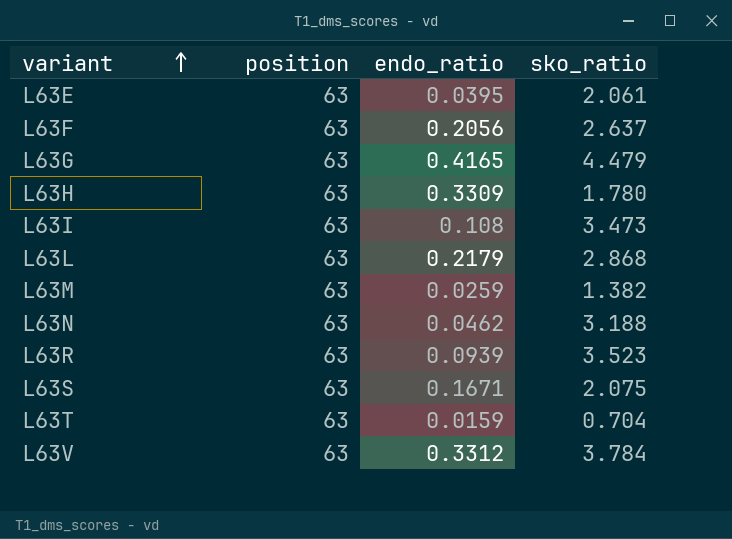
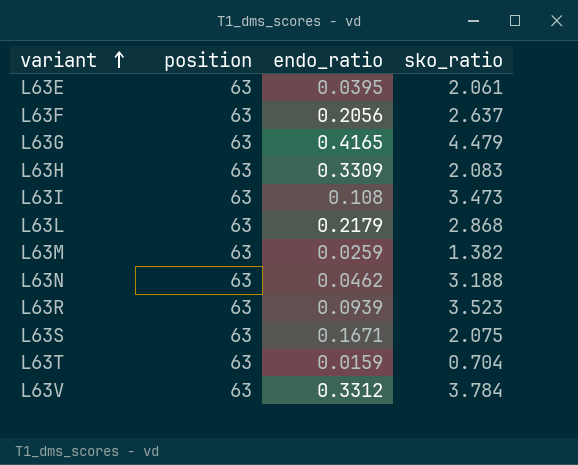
L63H | sko_ratio: 1.780 -> 2.083

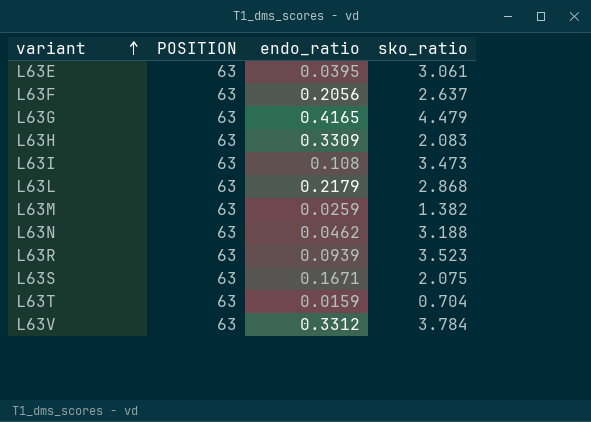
column name: position -> POSITION
L63E | sko_ratio: 2.061 -> 3.061

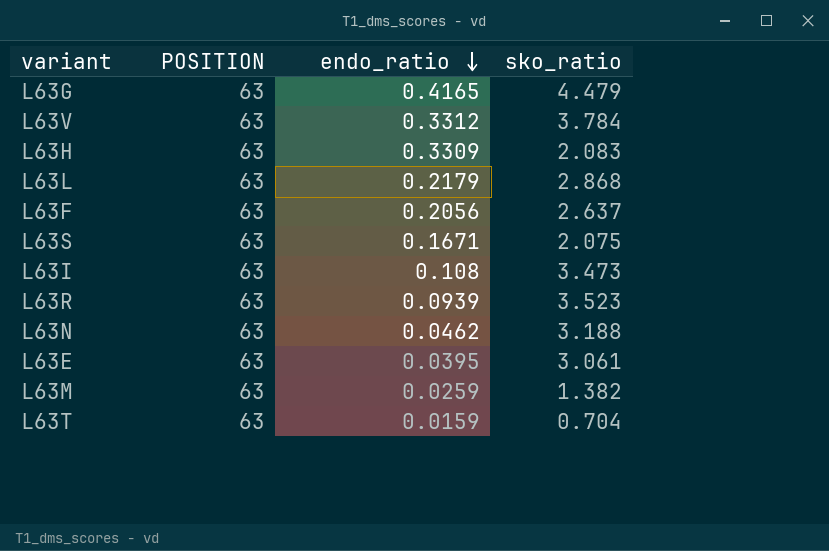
row order: variant ascending -> endo_ratio descending

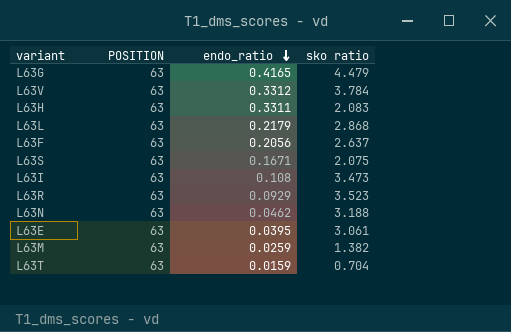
column name: sko_ratio -> sko ratio
L63H | endo_ratio: 0.3309 -> 0.3311
L63R | endo_ratio: 0.0939 -> 0.0929

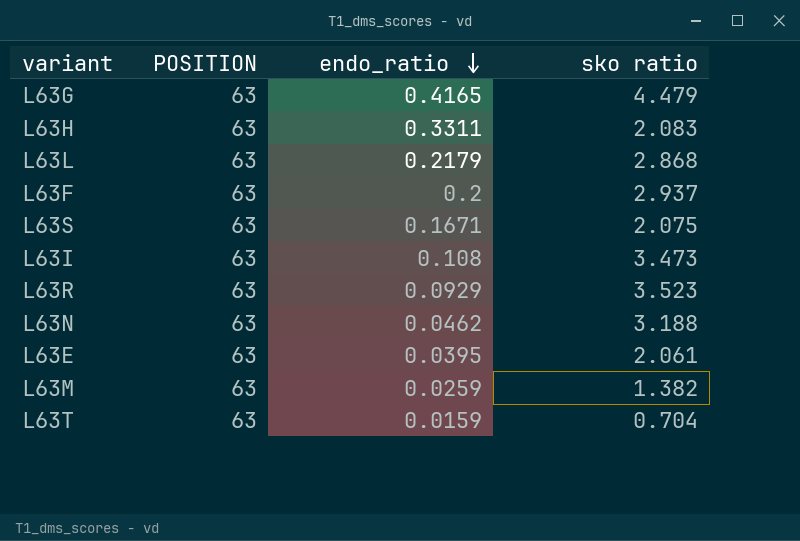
row L63V: 63 | 0.3312 | 3.784 -> none
L63F | endo_ratio: 0.2056 -> 0.2
L63F | sko ratio: 2.637 -> 2.937
L63E | sko ratio: 3.061 -> 2.061

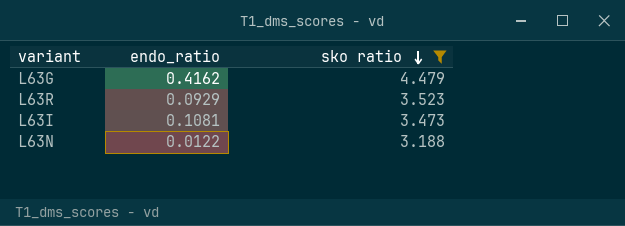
filter: none -> sko ratio >= 3.188
row order: endo_ratio descending -> sko ratio descending
column POSITION | position: 2 -> none
L63G | endo_ratio: 0.4165 -> 0.4162
L63I | endo_ratio: 0.108 -> 0.1081
L63N | endo_ratio: 0.0462 -> 0.0122

